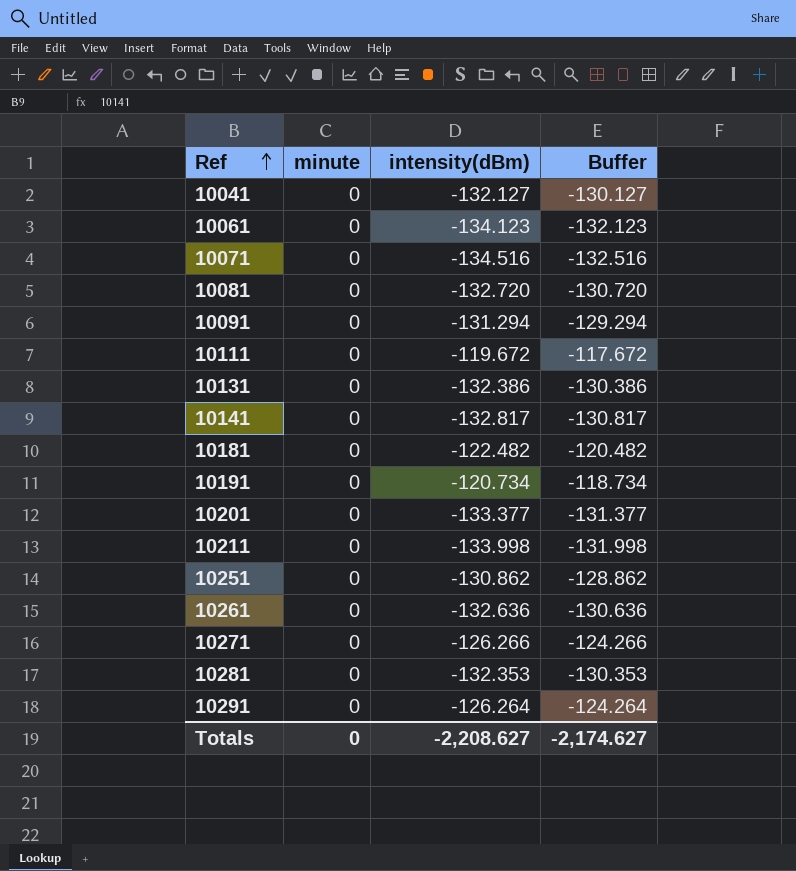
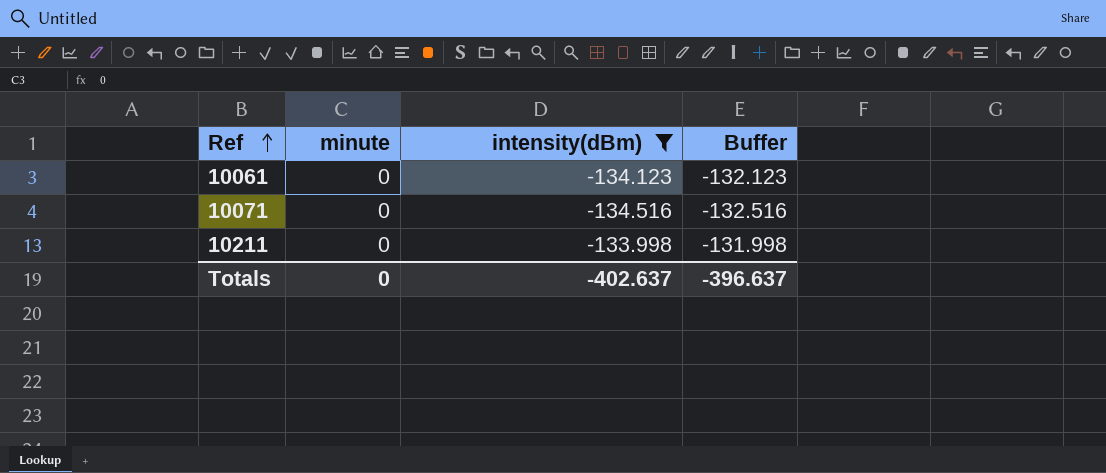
filter: none -> intensity(dBm) <= -133.998
Totals | intensity(dBm): -2,208.627 -> -402.637
Totals | Buffer: -2,174.627 -> -396.637

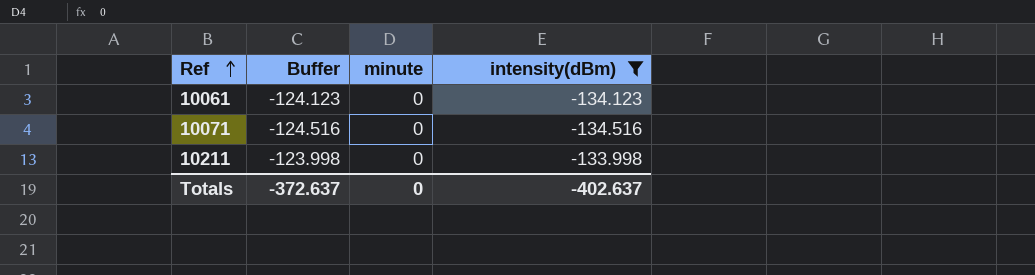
column Buffer | formula: [intensity(dBm)] + 2 -> [intensity(dBm)] + 10
column Buffer | position: 4 -> 2
Totals | Buffer: -396.637 -> -372.637

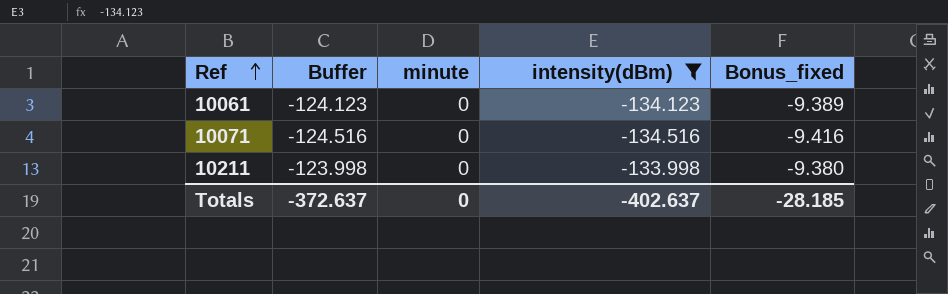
column Bonus_fixed | formula: none -> [intensity(dBm)] * 0.07

